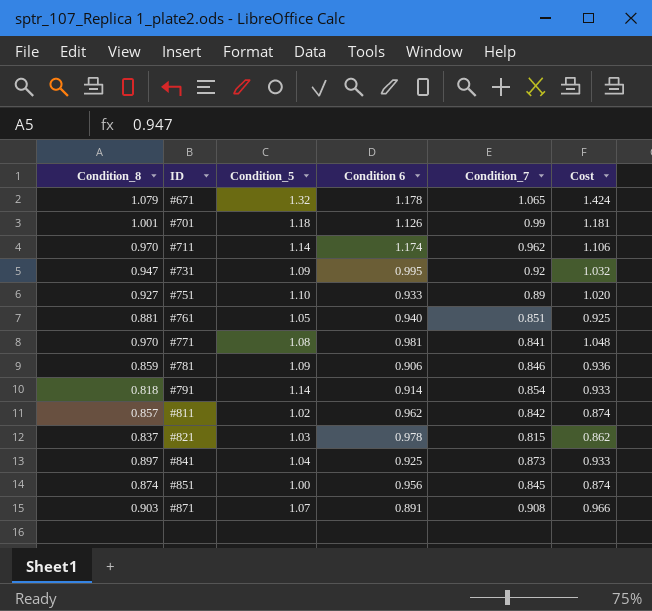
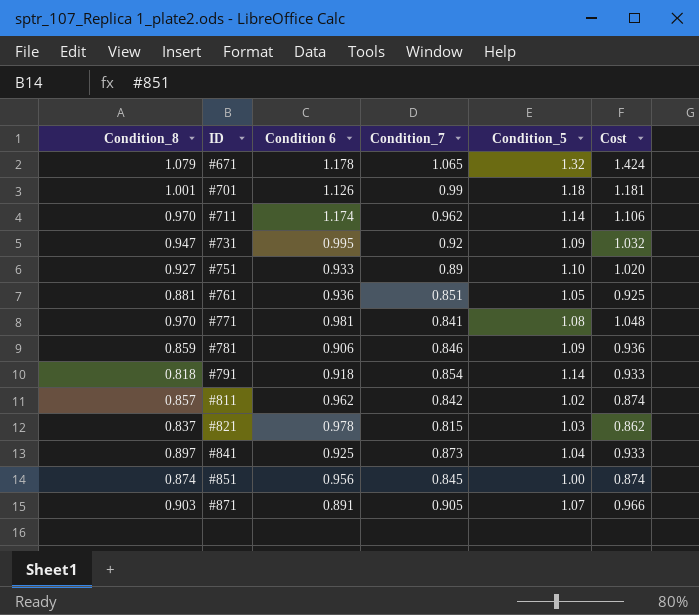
column Condition_5 | position: 3 -> 5
#761 | Condition 6: 0.940 -> 0.936
#791 | Condition 6: 0.914 -> 0.918
#871 | Condition_7: 0.908 -> 0.905

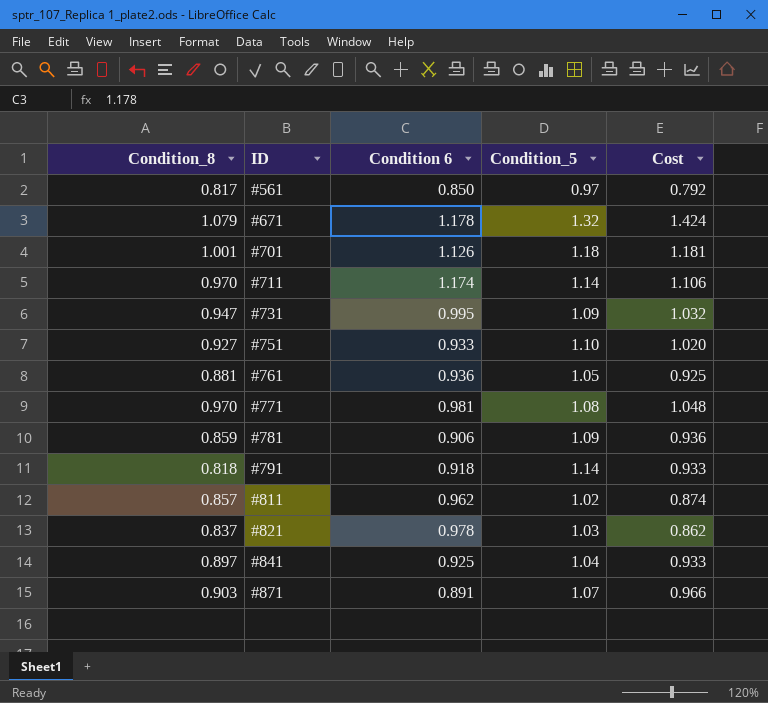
column Condition_7 | position: 4 -> none
row #851: 0.874 | 0.956 | 0.845 | 1.00 | 0.874 -> none
row #561: none -> 0.817 | 0.850 | 0.97 | 0.792

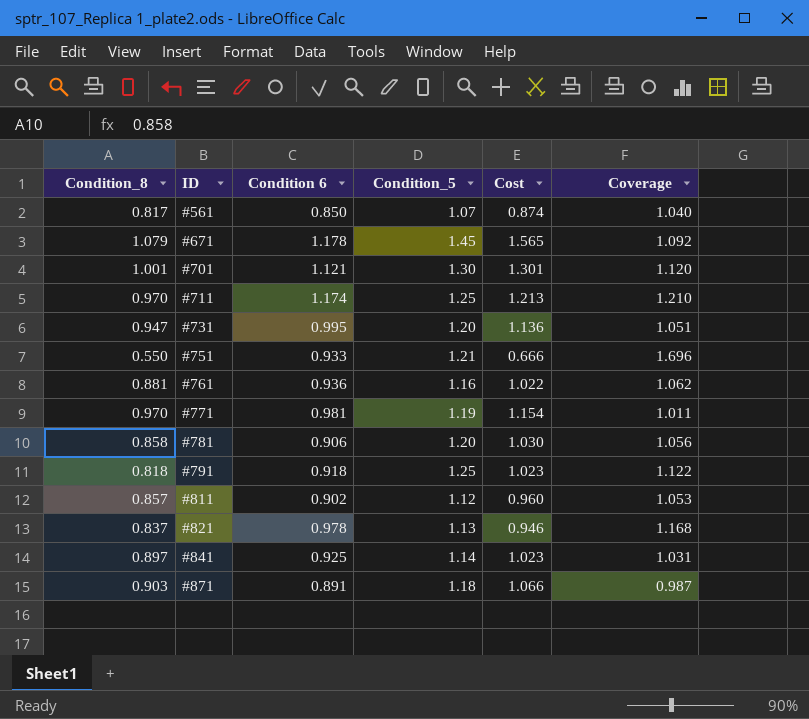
column Coverage | formula: none -> [Condition 6] / [Condition_8]
#561 | Condition_5: 0.97 -> 1.07
#561 | Cost: 0.792 -> 0.874
#671 | Condition_5: 1.32 -> 1.45
#671 | Cost: 1.424 -> 1.565
#701 | Condition 6: 1.126 -> 1.121
#701 | Condition_5: 1.18 -> 1.30
#701 | Cost: 1.181 -> 1.301
#711 | Condition_5: 1.14 -> 1.25
#711 | Cost: 1.106 -> 1.213
#731 | Condition_5: 1.09 -> 1.20
#731 | Cost: 1.032 -> 1.136
#751 | Condition_8: 0.927 -> 0.550
#751 | Condition_5: 1.10 -> 1.21
#751 | Cost: 1.020 -> 0.666
#761 | Condition_5: 1.05 -> 1.16
#761 | Cost: 0.925 -> 1.022
#771 | Condition_5: 1.08 -> 1.19
#771 | Cost: 1.048 -> 1.154
#781 | Condition_8: 0.859 -> 0.858
#781 | Condition_5: 1.09 -> 1.20
#781 | Cost: 0.936 -> 1.030
#791 | Condition_5: 1.14 -> 1.25
#791 | Cost: 0.933 -> 1.023
#811 | Condition 6: 0.962 -> 0.902
#811 | Condition_5: 1.02 -> 1.12
#811 | Cost: 0.874 -> 0.960
#821 | Condition_5: 1.03 -> 1.13
#821 | Cost: 0.862 -> 0.946
#841 | Condition_5: 1.04 -> 1.14
#841 | Cost: 0.933 -> 1.023
#871 | Condition_5: 1.07 -> 1.18
#871 | Cost: 0.966 -> 1.066

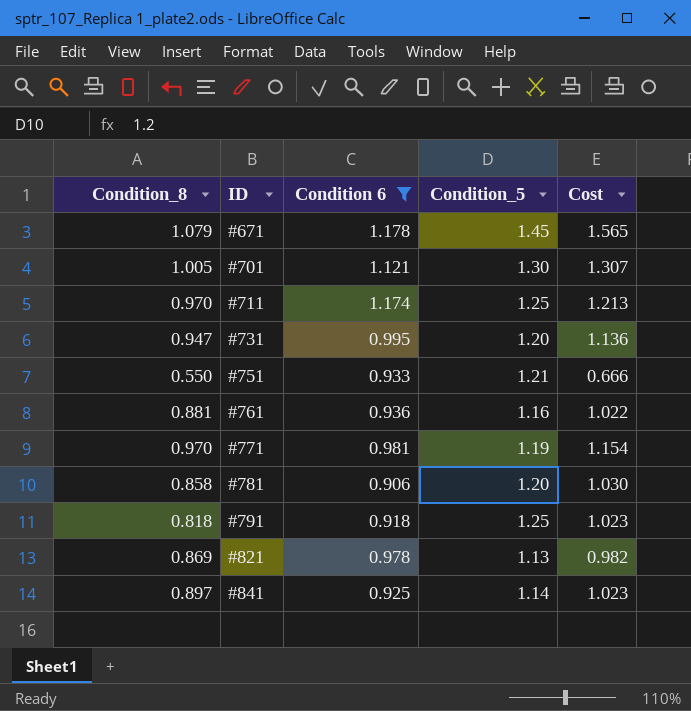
filter: none -> Condition 6 >= 0.906
column Coverage | formula: [Condition 6] / [Condition_8] -> none
#701 | Condition_8: 1.001 -> 1.005
#701 | Cost: 1.301 -> 1.307
#821 | Condition_8: 0.837 -> 0.869
#821 | Cost: 0.946 -> 0.982

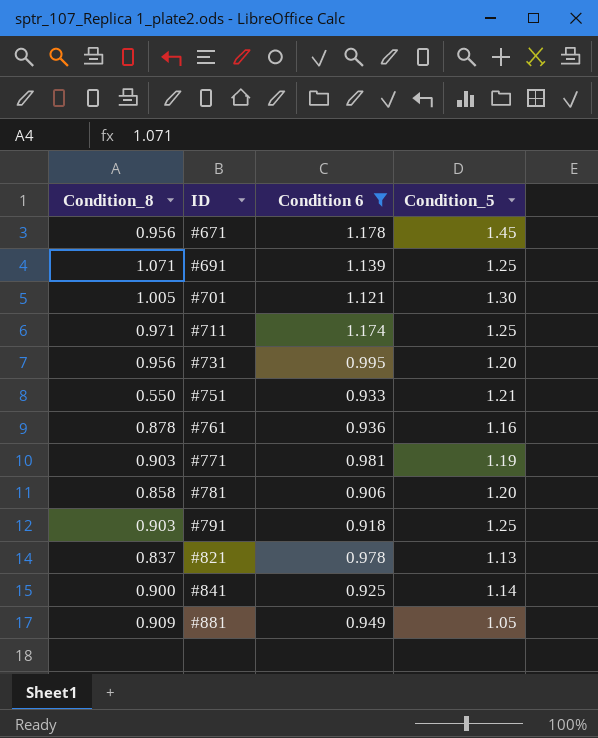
column Cost | formula: [Condition_8] * [Condition_5] -> none
#671 | Condition_8: 1.079 -> 0.956
row #691: none -> 1.071 | 1.139 | 1.25
#711 | Condition_8: 0.970 -> 0.971
#731 | Condition_8: 0.947 -> 0.956
#761 | Condition_8: 0.881 -> 0.878
#771 | Condition_8: 0.970 -> 0.903
#791 | Condition_8: 0.818 -> 0.903
#821 | Condition_8: 0.869 -> 0.837
#841 | Condition_8: 0.897 -> 0.900
row #881: none -> 0.909 | 0.949 | 1.05

